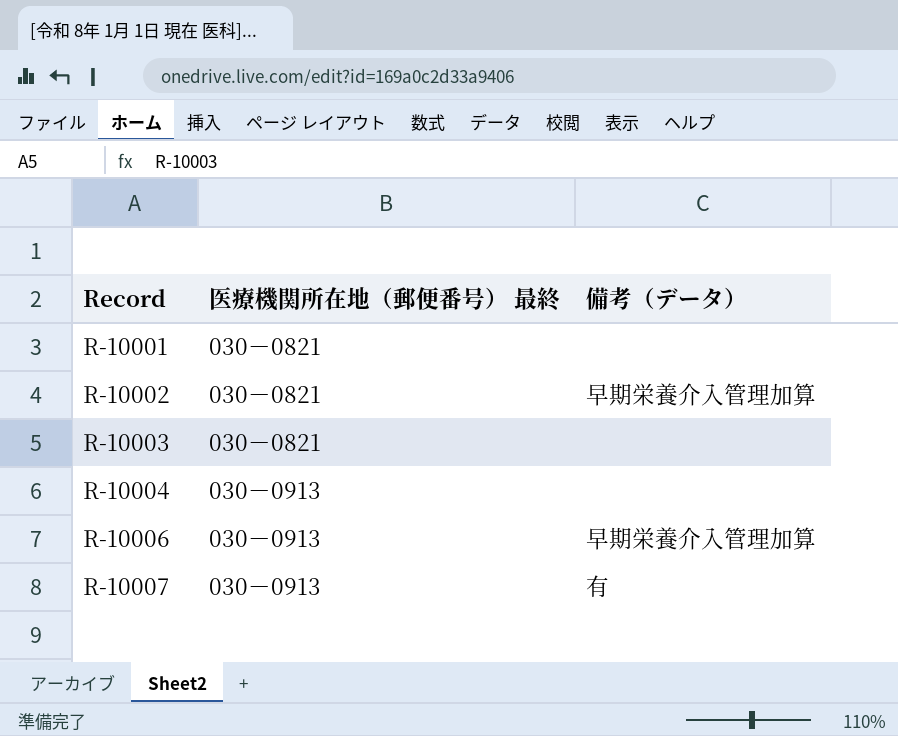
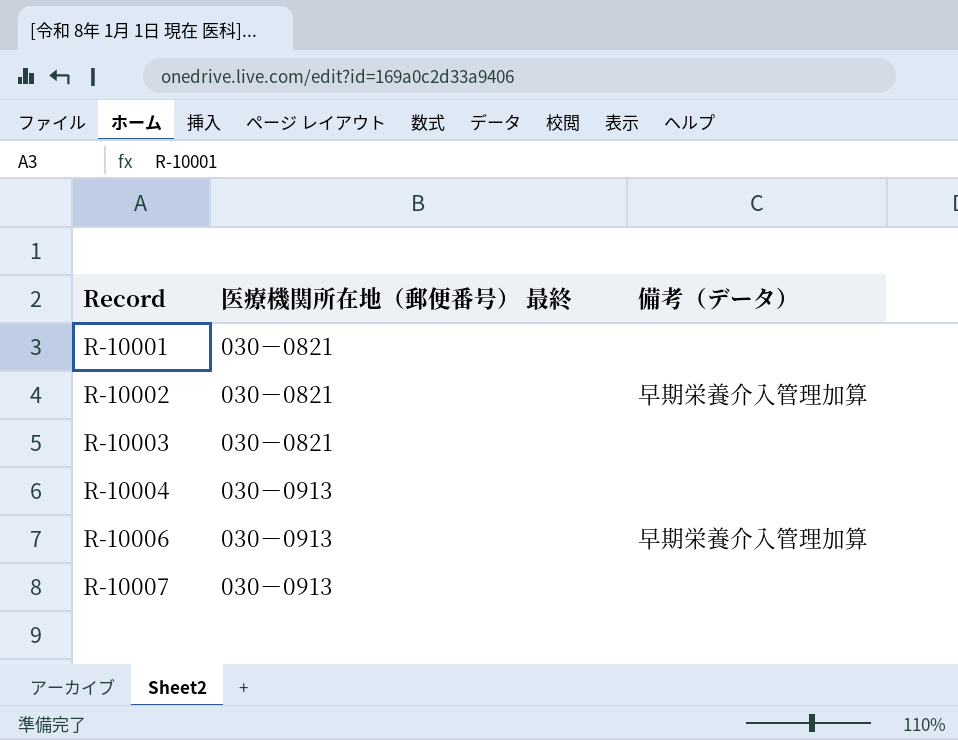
R-10007 | 備考（データ）: 有 -> none

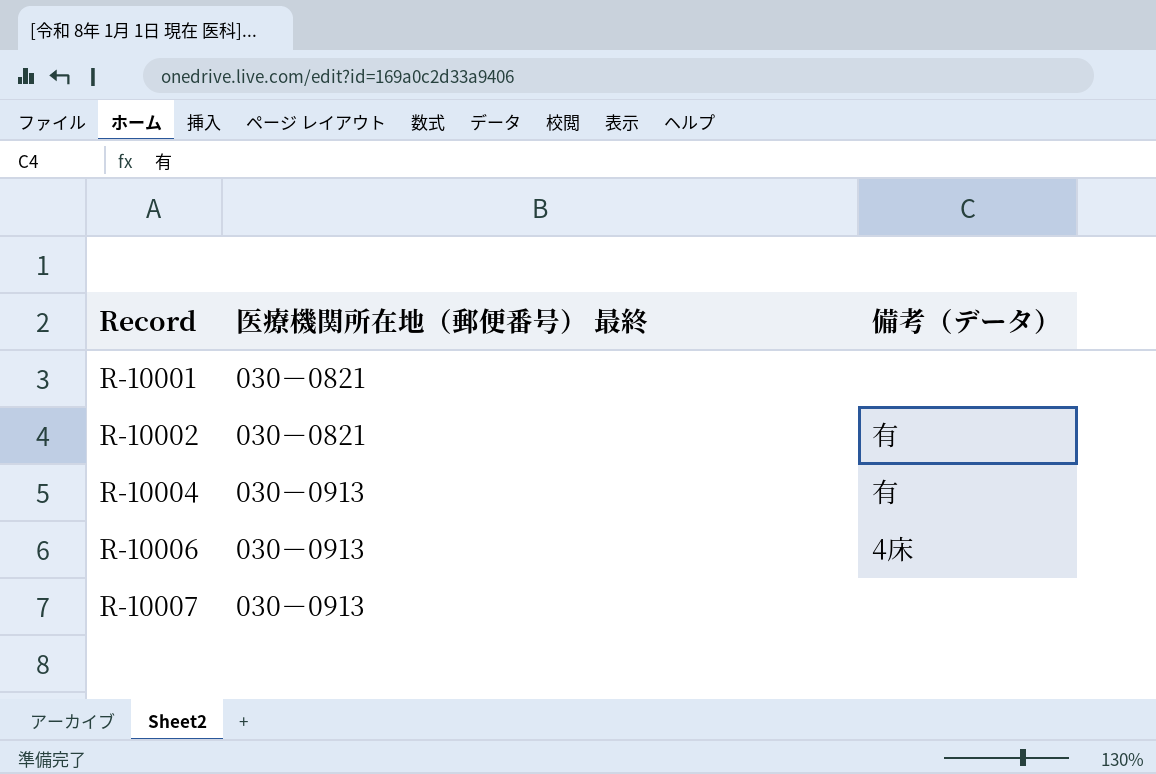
row R-10003: 030－0821 | none -> none
R-10002 | 備考（データ）: 早期栄養介入管理加算 -> 有
R-10004 | 備考（データ）: none -> 有
R-10006 | 備考（データ）: 早期栄養介入管理加算 -> 4床

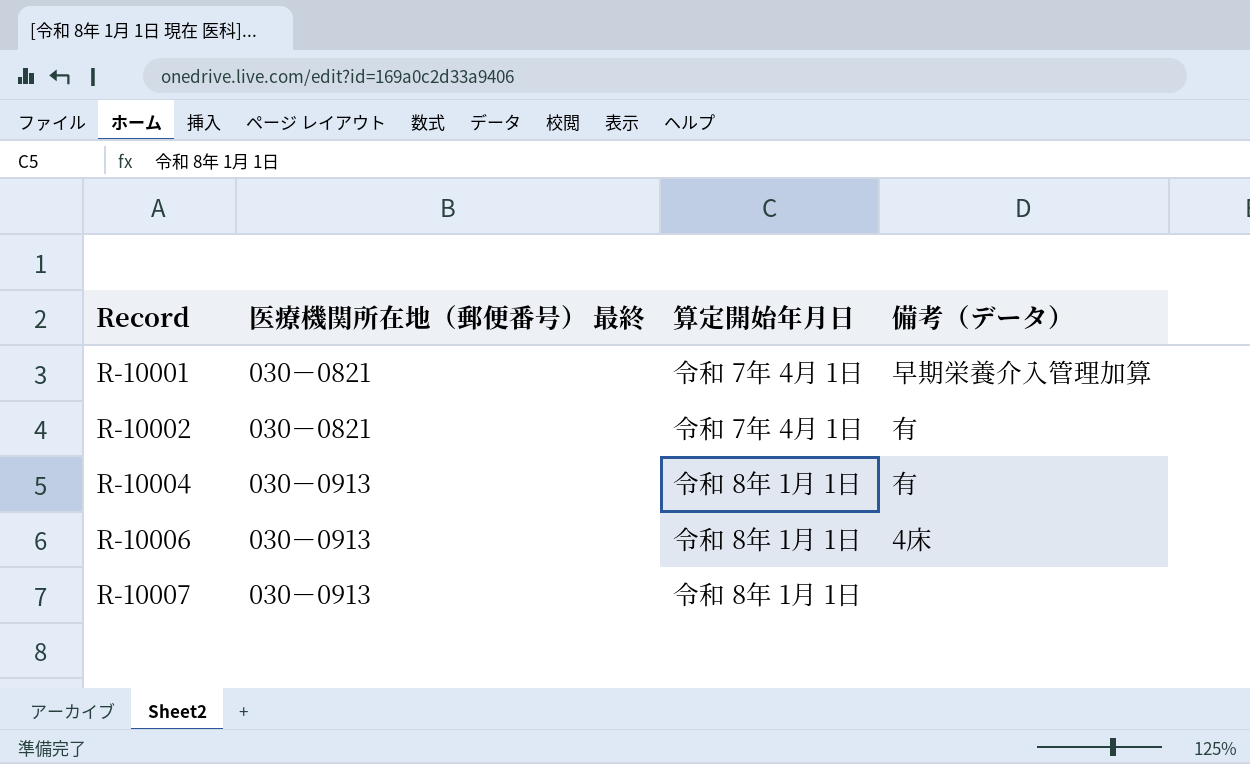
column 算定開始年月日 | position: none -> 3
R-10001 | 備考（データ）: none -> 早期栄養介入管理加算

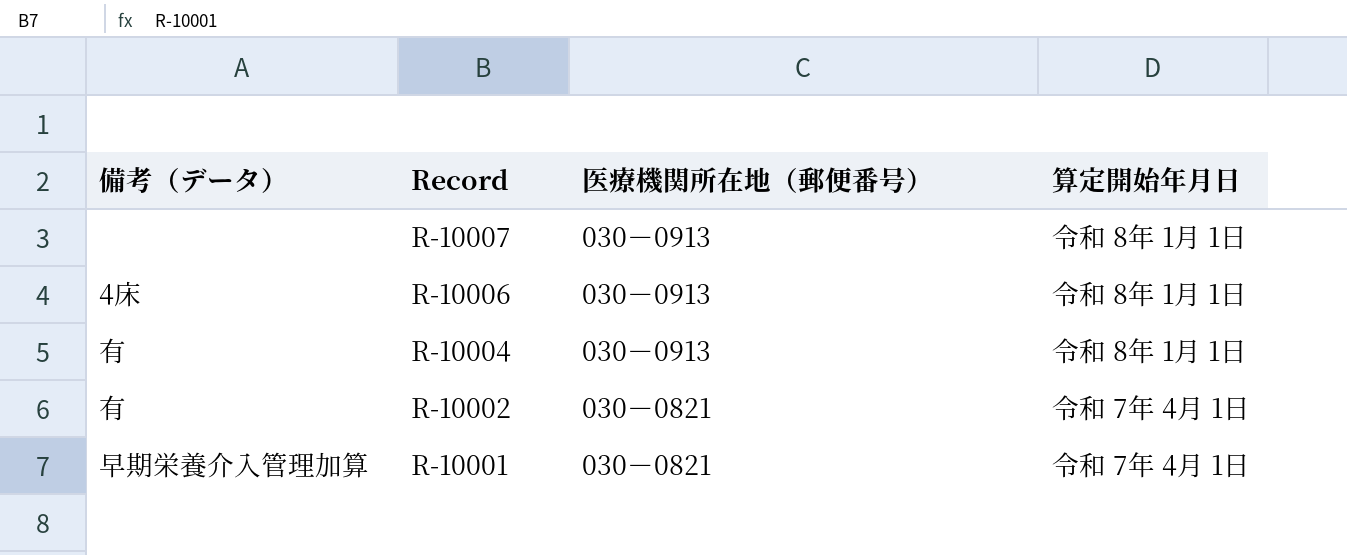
row order: Record ascending -> Record descending
column 備考（データ） | position: 4 -> 1
column name: 医療機関所在地（郵便番号） 最終 -> 医療機関所在地（郵便番号）

